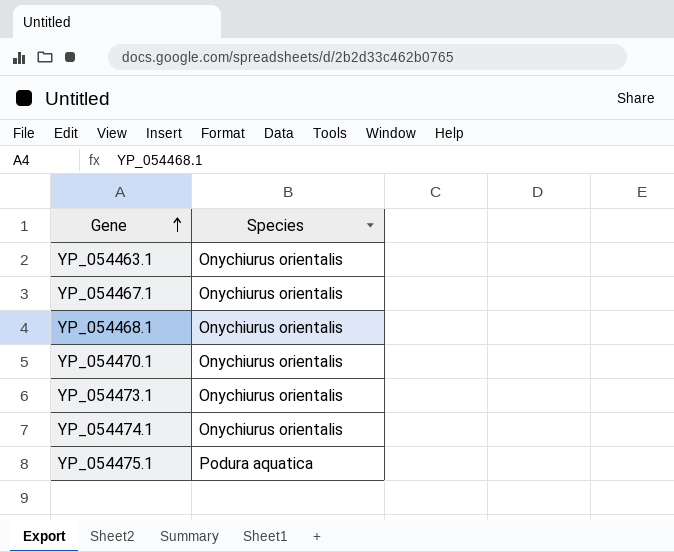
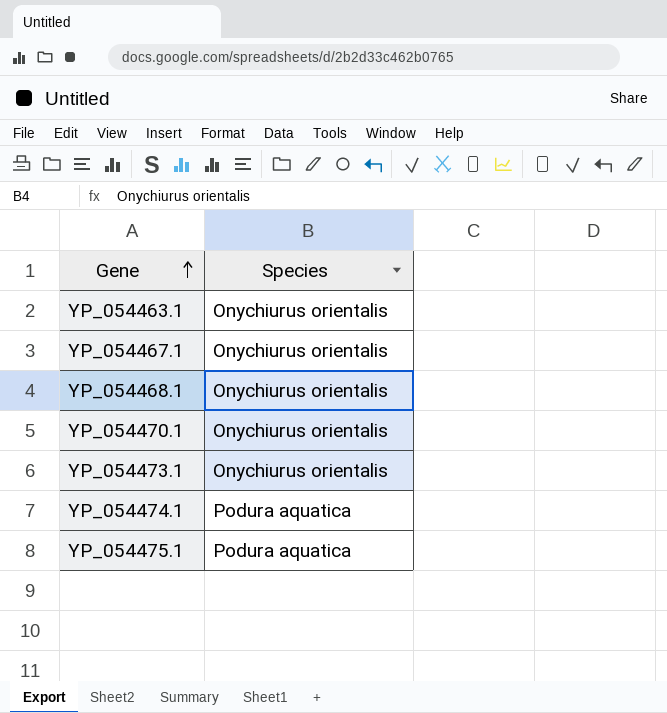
YP_054474.1 | Species: Onychiurus orientalis -> Podura aquatica

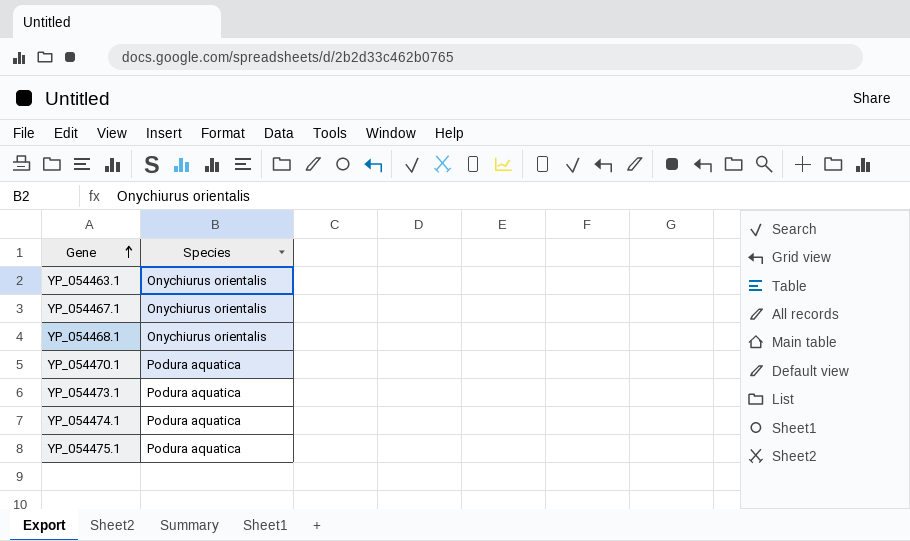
YP_054470.1 | Species: Onychiurus orientalis -> Podura aquatica
YP_054473.1 | Species: Onychiurus orientalis -> Podura aquatica

